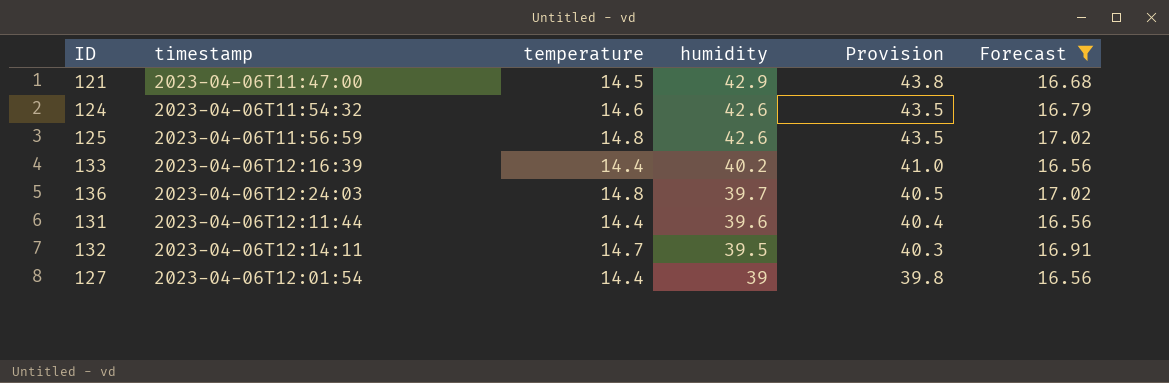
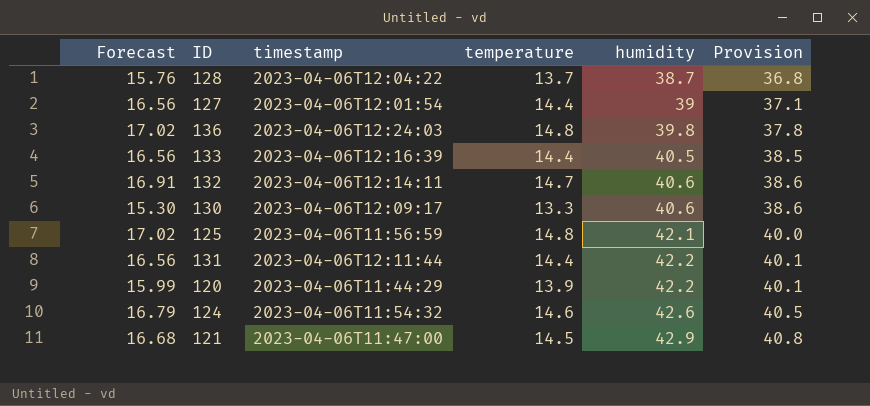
filter: Forecast >= 16.56 -> none
row order: humidity descending -> humidity ascending
column Forecast | position: 6 -> 1
column Provision | formula: [humidity] * 1.02 -> [humidity] * 0.95
136 | humidity: 39.7 -> 39.8
133 | humidity: 40.2 -> 40.5
132 | humidity: 39.5 -> 40.6
125 | humidity: 42.6 -> 42.1
131 | humidity: 39.6 -> 42.2

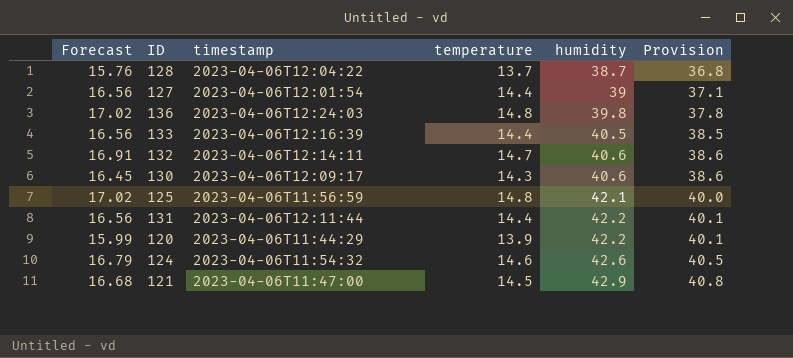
130 | Forecast: 15.30 -> 16.45
130 | temperature: 13.3 -> 14.3

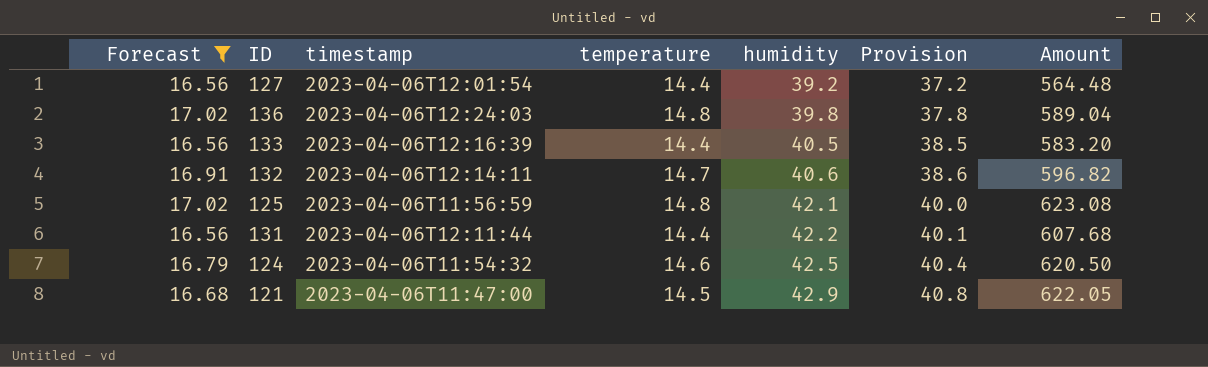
filter: none -> Forecast >= 16.56
column Amount | formula: none -> [temperature] * [humidity]
127 | humidity: 39 -> 39.2
127 | Provision: 37.1 -> 37.2
124 | humidity: 42.6 -> 42.5
124 | Provision: 40.5 -> 40.4

